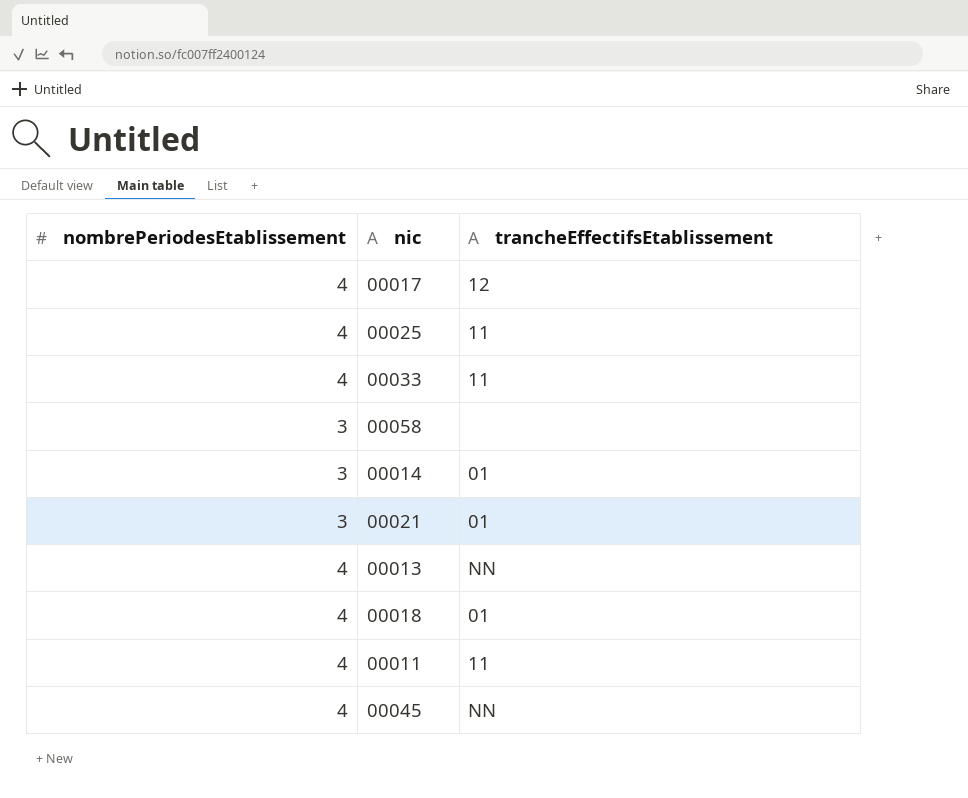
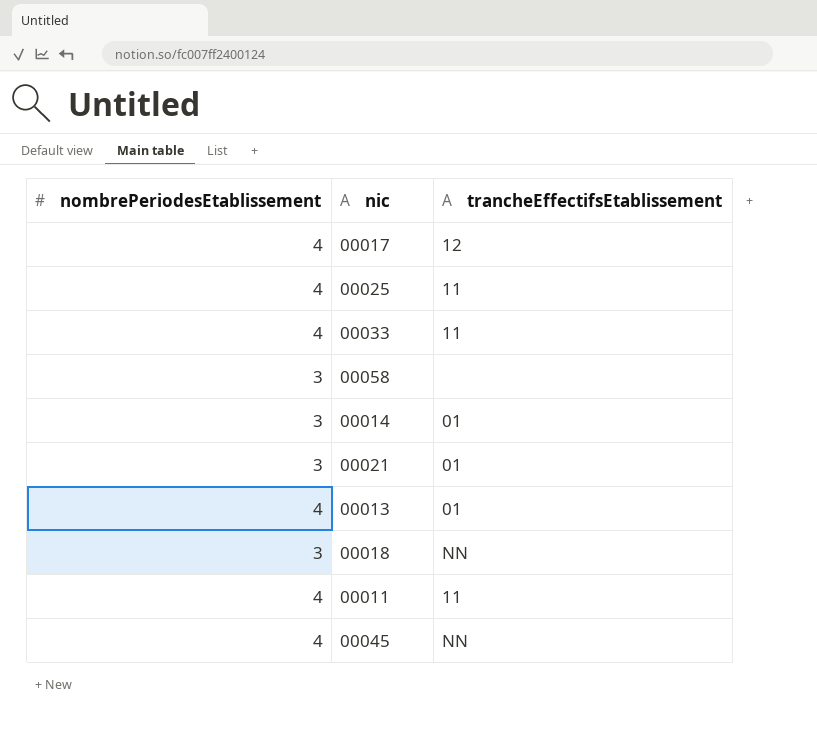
00013 | trancheEffectifsEtablissement: NN -> 01
00018 | nombrePeriodesEtablissement: 4 -> 3
00018 | trancheEffectifsEtablissement: 01 -> NN

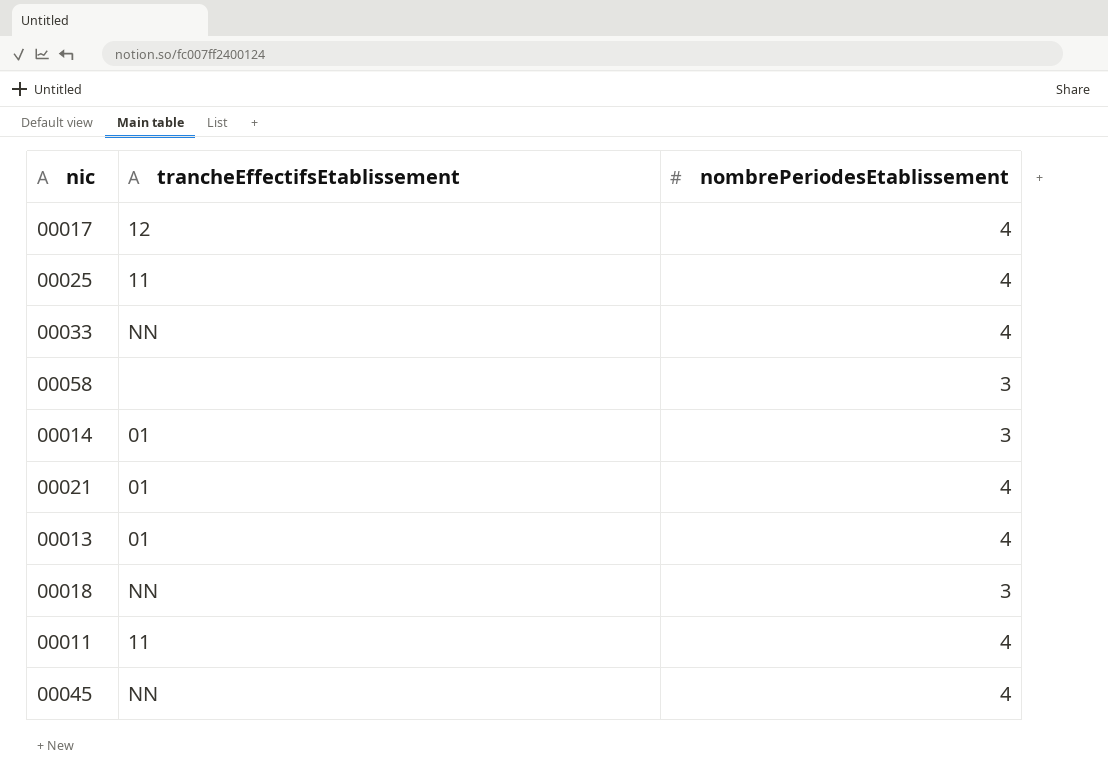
column nombrePeriodesEtablissement | position: 1 -> 3
00033 | trancheEffectifsEtablissement: 11 -> NN
00021 | nombrePeriodesEtablissement: 3 -> 4

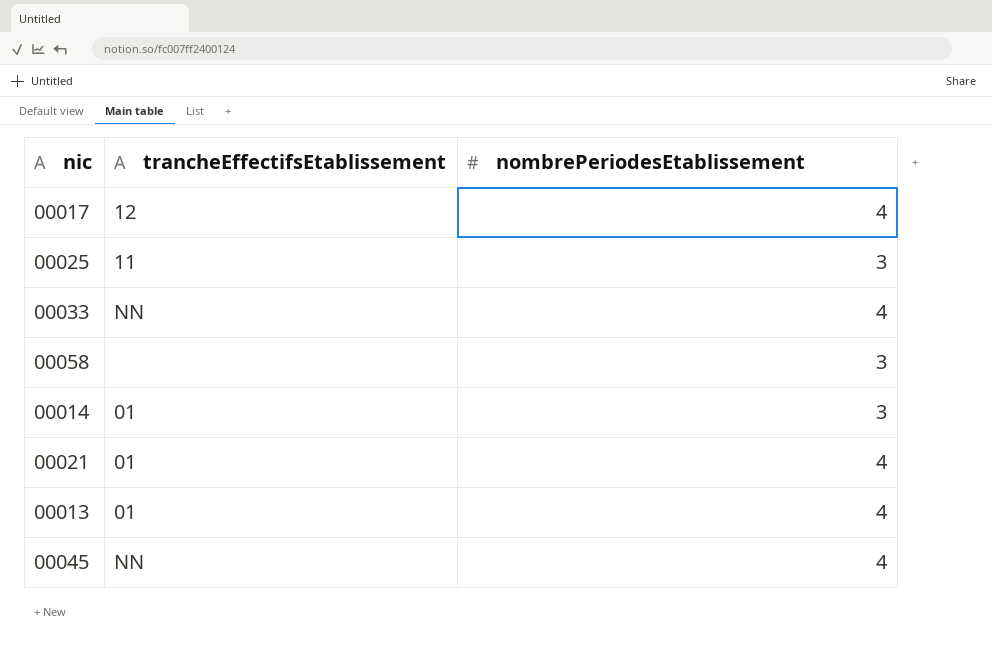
row 00018: NN | 3 -> none
row 00011: 11 | 4 -> none
00025 | nombrePeriodesEtablissement: 4 -> 3

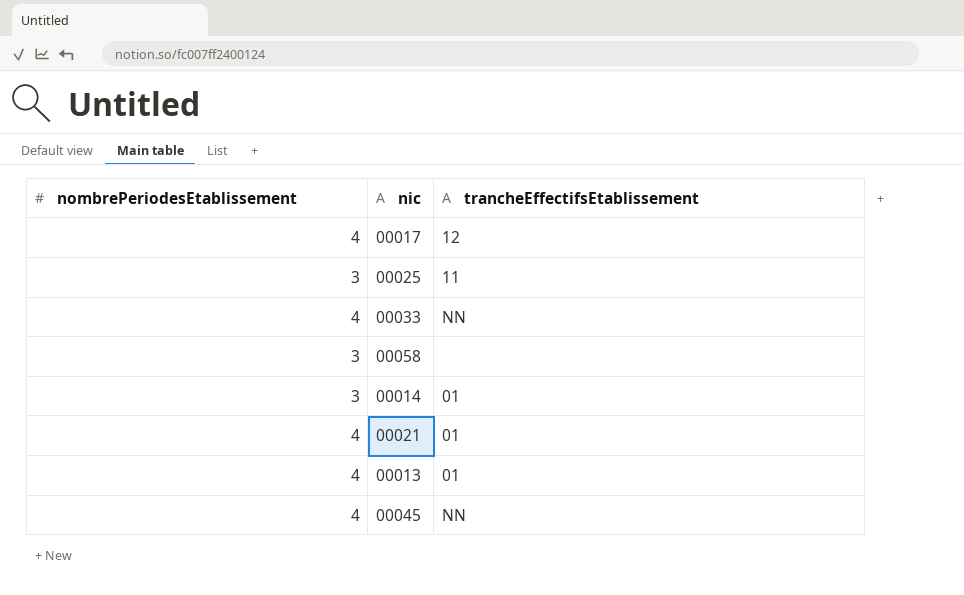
column nombrePeriodesEtablissement | position: 3 -> 1

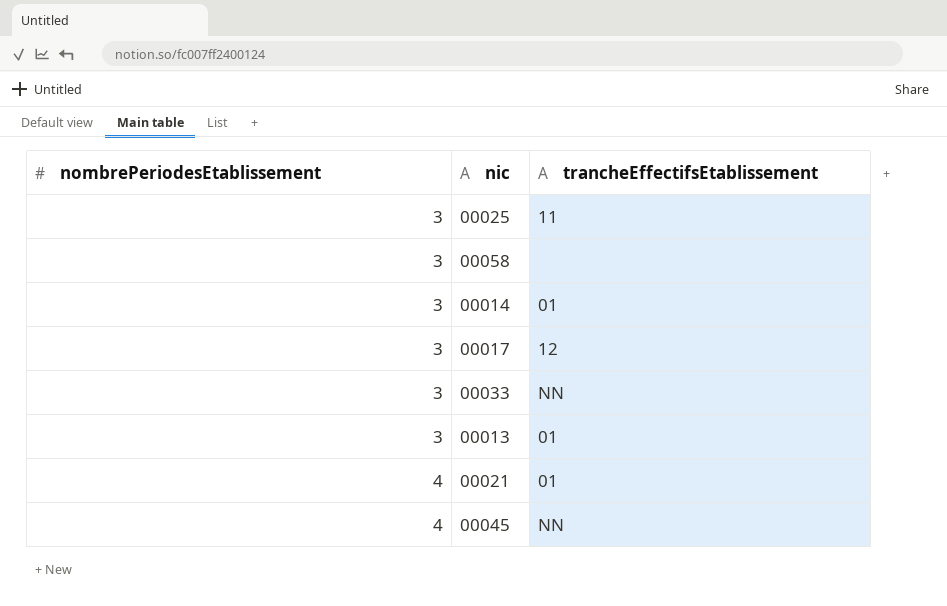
row order: none -> nombrePeriodesEtablissement ascending
00017 | nombrePeriodesEtablissement: 4 -> 3
00033 | nombrePeriodesEtablissement: 4 -> 3
00013 | nombrePeriodesEtablissement: 4 -> 3

